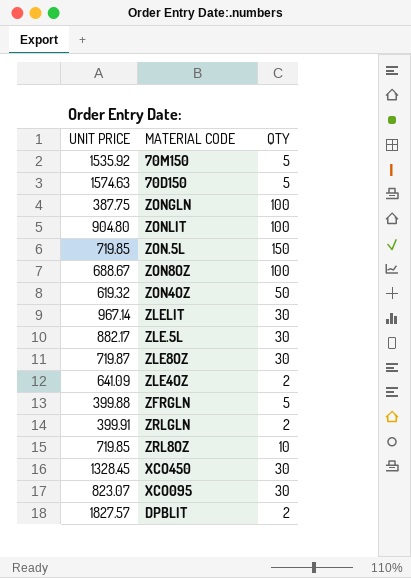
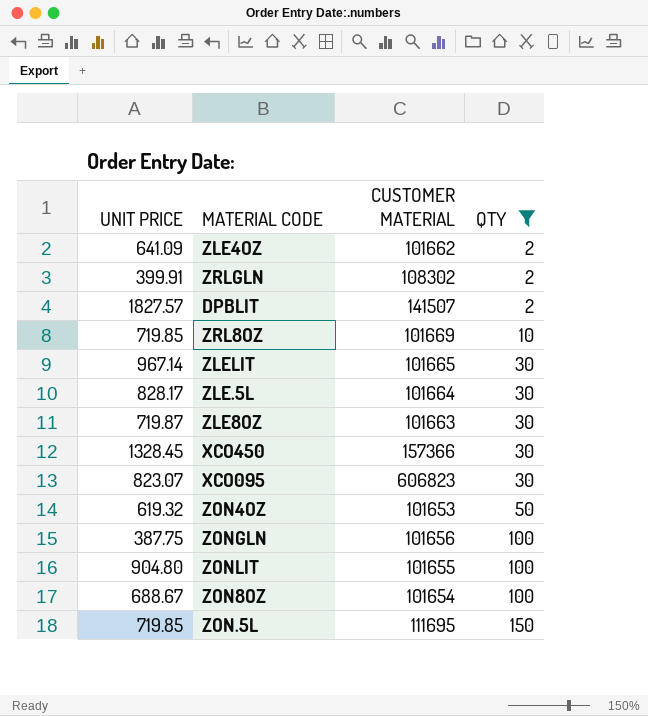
filter: none -> QTY != 5
row order: none -> QTY ascending
column CUSTOMER MATERIAL | position: none -> 3
ZLE.5L | UNIT PRICE: 882.17 -> 828.17

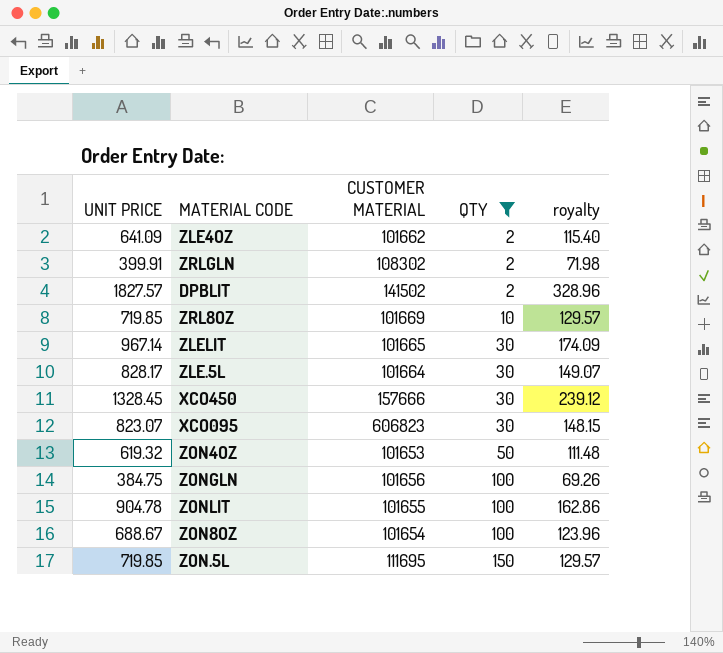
column royalty | formula: none -> [UNIT PRICE] * 0.18
row ZLE8OZ: 719.87 | 101663 | 30 -> none
DPBLIT | CUSTOMER MATERIAL: 141507 -> 141502
XCO450 | CUSTOMER MATERIAL: 157366 -> 157666
ZONGLN | UNIT PRICE: 387.75 -> 384.75
ZONLIT | UNIT PRICE: 904.80 -> 904.78

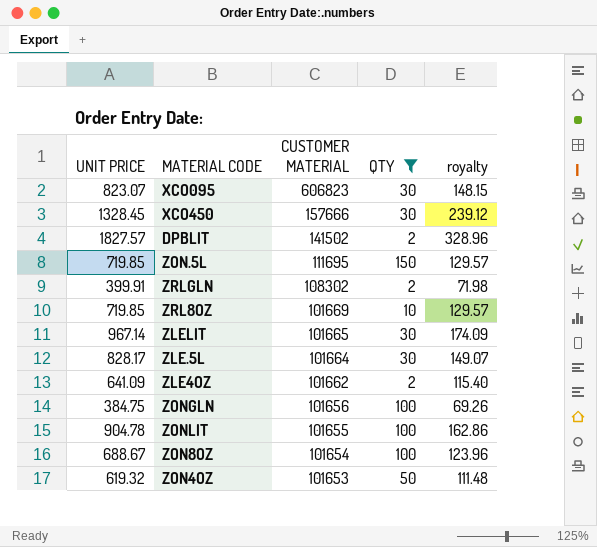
row order: QTY ascending -> CUSTOMER MATERIAL descending

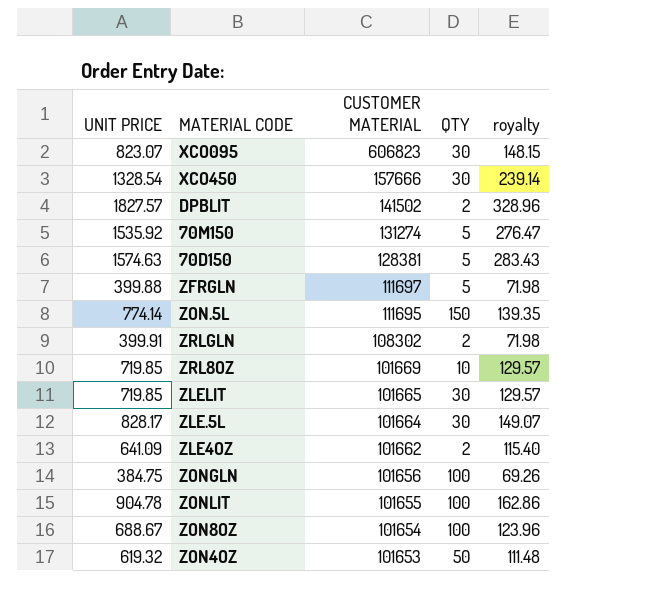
filter: QTY != 5 -> none
XCO450 | UNIT PRICE: 1328.45 -> 1328.54
XCO450 | royalty: 239.12 -> 239.14
ZON.5L | UNIT PRICE: 719.85 -> 774.14
ZON.5L | royalty: 129.57 -> 139.35
ZLELIT | UNIT PRICE: 967.14 -> 719.85
ZLELIT | royalty: 174.09 -> 129.57

